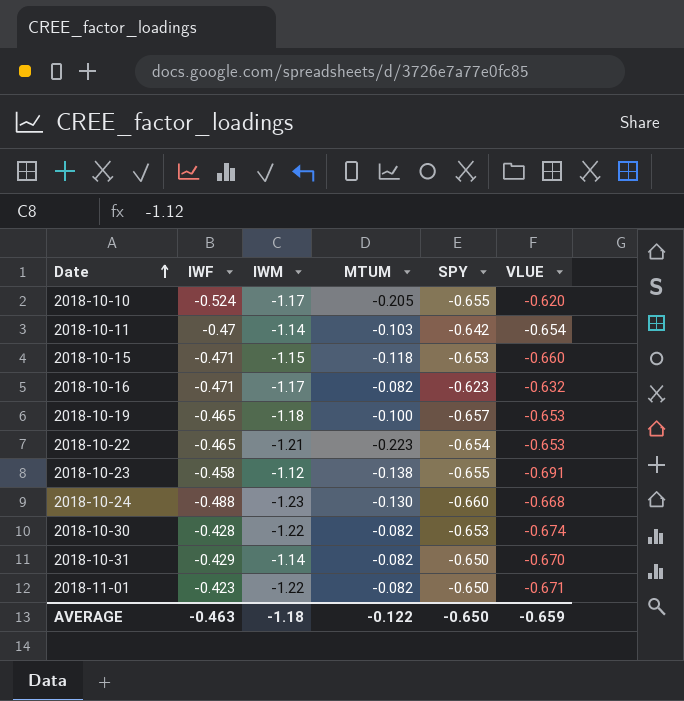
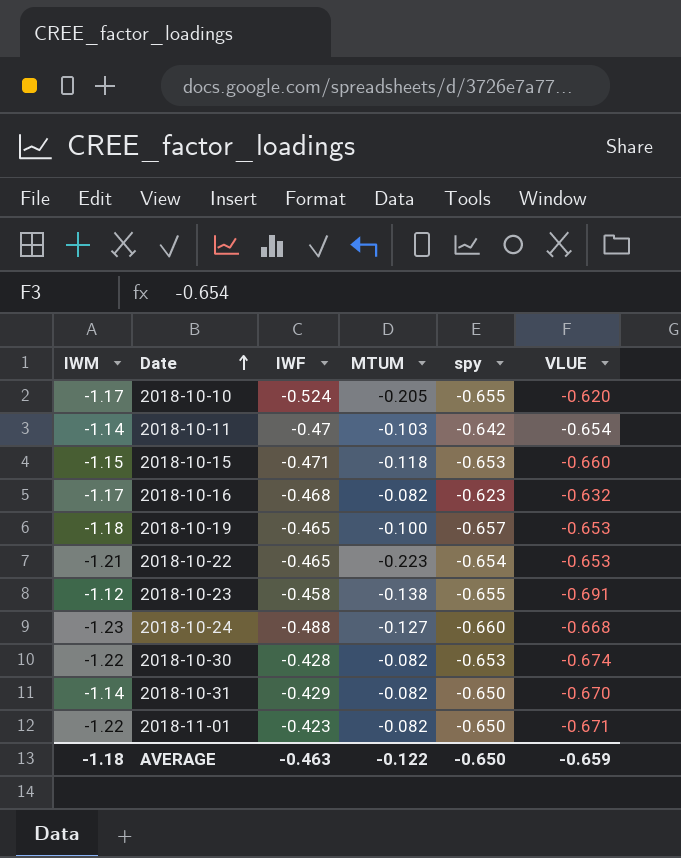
column IWM | position: 3 -> 1
column name: SPY -> spy
2018-10-16 | IWF: -0.471 -> -0.468
2018-10-24 | MTUM: -0.130 -> -0.127

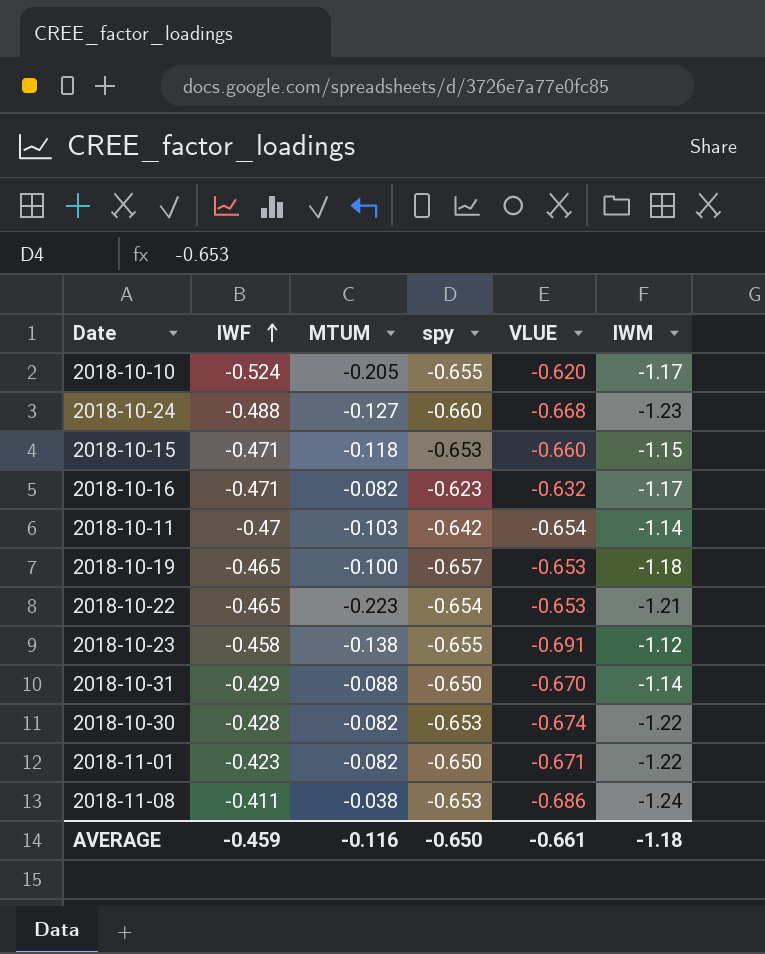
row order: Date ascending -> IWF ascending
column IWM | position: 1 -> 6
2018-10-16 | IWF: -0.468 -> -0.471
2018-10-31 | MTUM: -0.082 -> -0.088
row 2018-11-08: none -> -0.411 | -0.038 | -0.653 | -0.686 | -1.24
AVERAGE | IWF: -0.463 -> -0.459
AVERAGE | MTUM: -0.122 -> -0.116
AVERAGE | VLUE: -0.659 -> -0.661

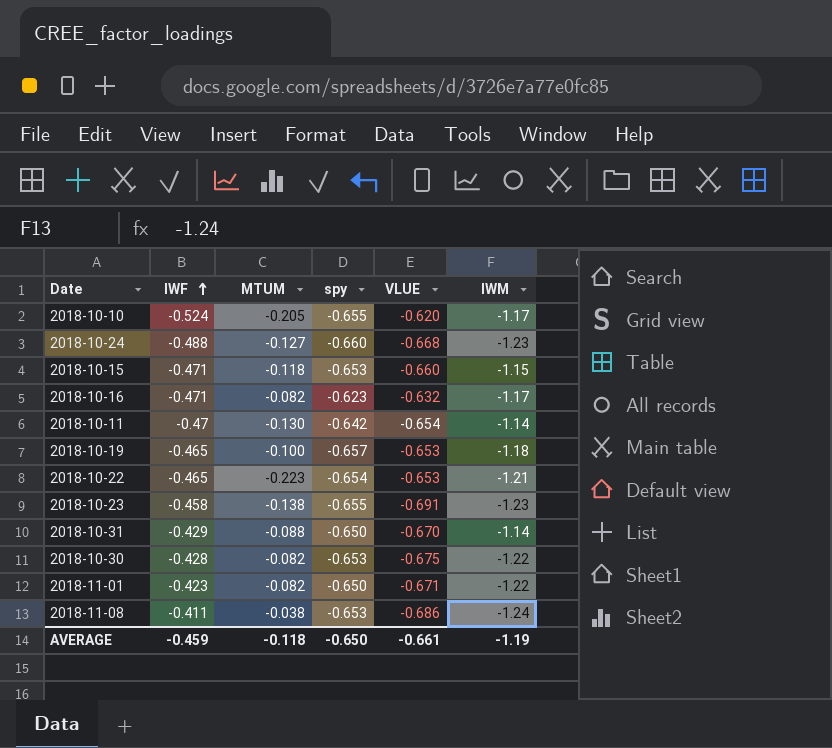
2018-10-11 | MTUM: -0.103 -> -0.130
2018-10-23 | IWM: -1.12 -> -1.23
2018-10-30 | VLUE: -0.674 -> -0.675
AVERAGE | MTUM: -0.116 -> -0.118
AVERAGE | IWM: -1.18 -> -1.19

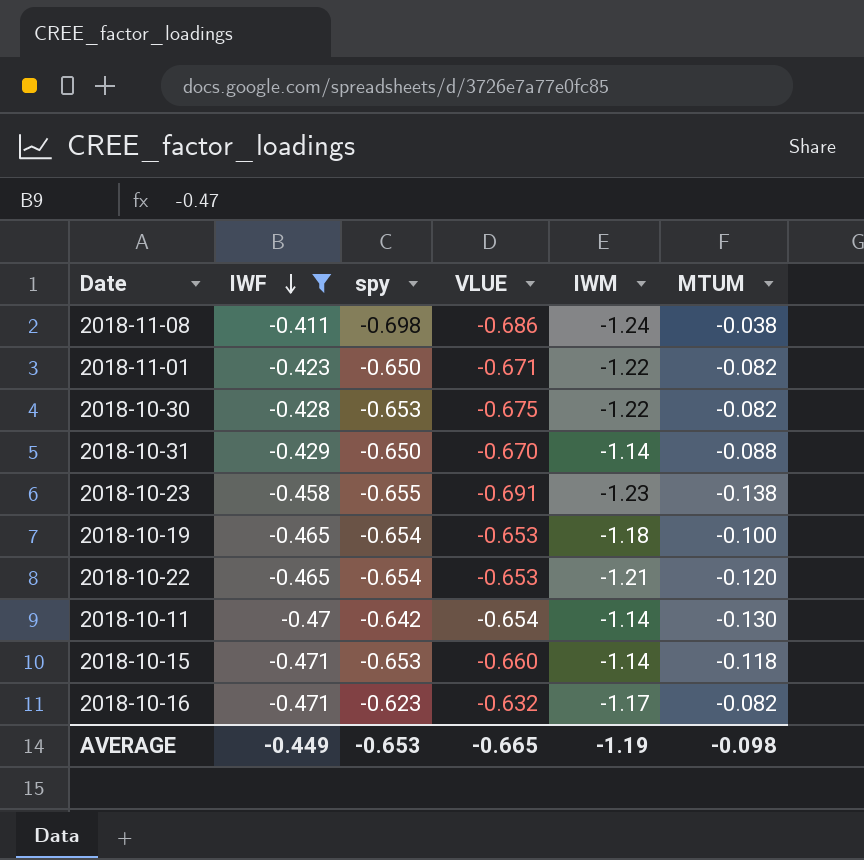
filter: none -> IWF >= -0.471
row order: IWF ascending -> IWF descending
column MTUM | position: 3 -> 6
2018-11-08 | spy: -0.653 -> -0.698
2018-10-19 | spy: -0.657 -> -0.654
2018-10-22 | MTUM: -0.223 -> -0.120
2018-10-15 | IWM: -1.15 -> -1.14
AVERAGE | IWF: -0.459 -> -0.449
AVERAGE | spy: -0.650 -> -0.653
AVERAGE | VLUE: -0.661 -> -0.665
AVERAGE | MTUM: -0.118 -> -0.098

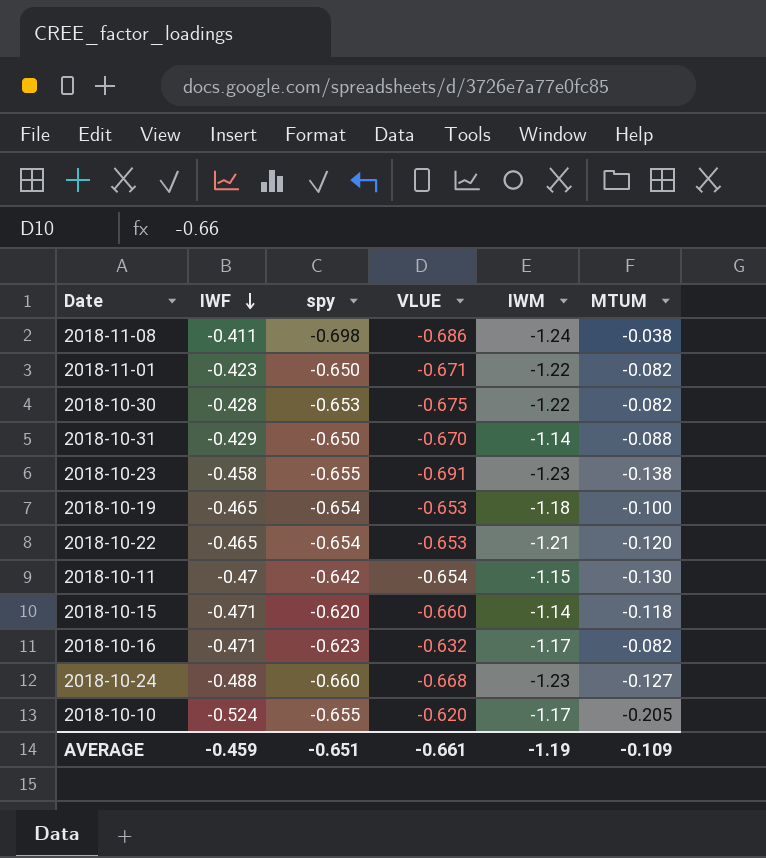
filter: IWF >= -0.471 -> none
2018-10-11 | IWM: -1.14 -> -1.15
2018-10-15 | spy: -0.653 -> -0.620
AVERAGE | IWF: -0.449 -> -0.459
AVERAGE | spy: -0.653 -> -0.651
AVERAGE | VLUE: -0.665 -> -0.661
AVERAGE | MTUM: -0.098 -> -0.109

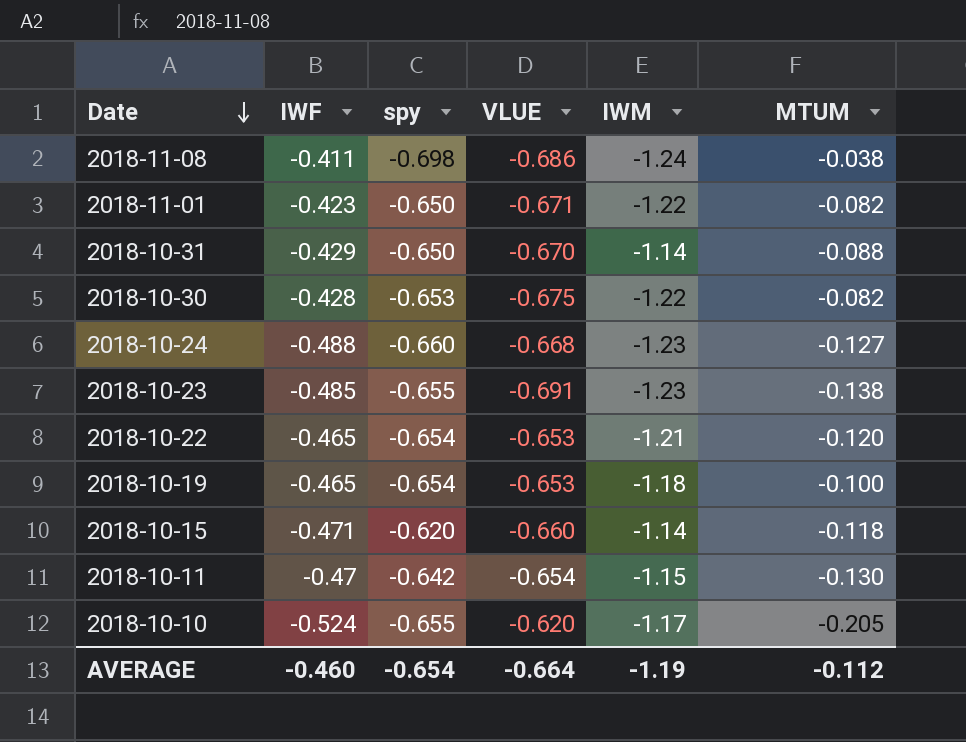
row order: IWF descending -> Date descending
row 2018-10-16: -0.471 | -0.623 | -0.632 | -1.17 | -0.082 -> none
2018-10-23 | IWF: -0.458 -> -0.485
AVERAGE | IWF: -0.459 -> -0.460
AVERAGE | spy: -0.651 -> -0.654
AVERAGE | VLUE: -0.661 -> -0.664
AVERAGE | MTUM: -0.109 -> -0.112

